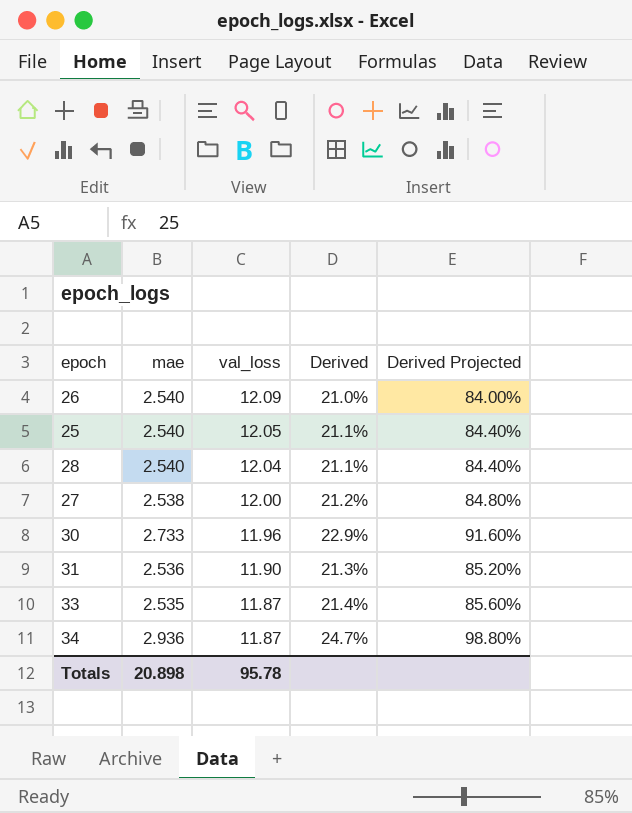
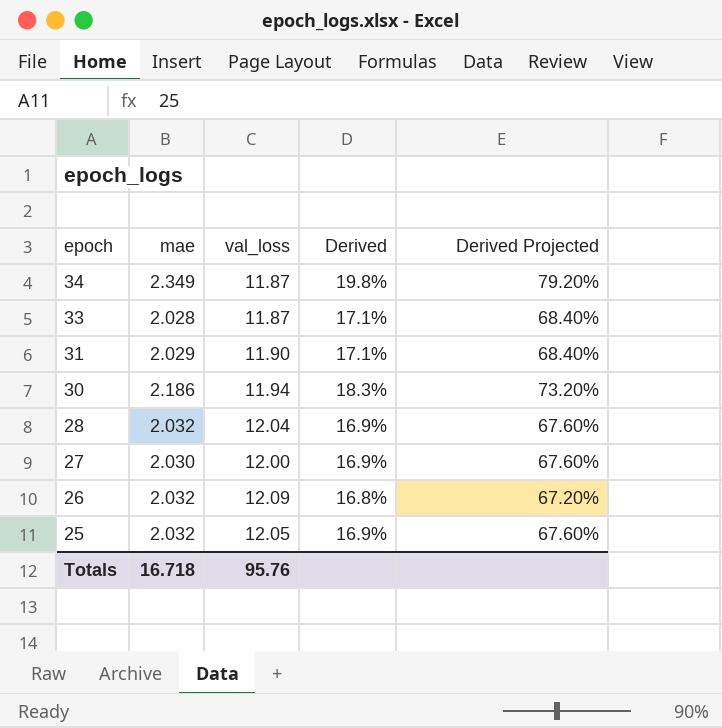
row order: val_loss descending -> epoch descending
34 | mae: 2.936 -> 2.349
34 | Derived: 24.7% -> 19.8%
34 | Derived Projected: 98.80% -> 79.20%
33 | mae: 2.535 -> 2.028
33 | Derived: 21.4% -> 17.1%
33 | Derived Projected: 85.60% -> 68.40%
31 | mae: 2.536 -> 2.029
31 | Derived: 21.3% -> 17.1%
31 | Derived Projected: 85.20% -> 68.40%
30 | mae: 2.733 -> 2.186
30 | val_loss: 11.96 -> 11.94
30 | Derived: 22.9% -> 18.3%
30 | Derived Projected: 91.60% -> 73.20%
28 | mae: 2.540 -> 2.032
28 | Derived: 21.1% -> 16.9%
28 | Derived Projected: 84.40% -> 67.60%
27 | mae: 2.538 -> 2.030
27 | Derived: 21.2% -> 16.9%
27 | Derived Projected: 84.80% -> 67.60%
26 | mae: 2.540 -> 2.032
26 | Derived: 21.0% -> 16.8%
26 | Derived Projected: 84.00% -> 67.20%
25 | mae: 2.540 -> 2.032
25 | Derived: 21.1% -> 16.9%
25 | Derived Projected: 84.40% -> 67.60%
Totals | mae: 20.898 -> 16.718
Totals | val_loss: 95.78 -> 95.76

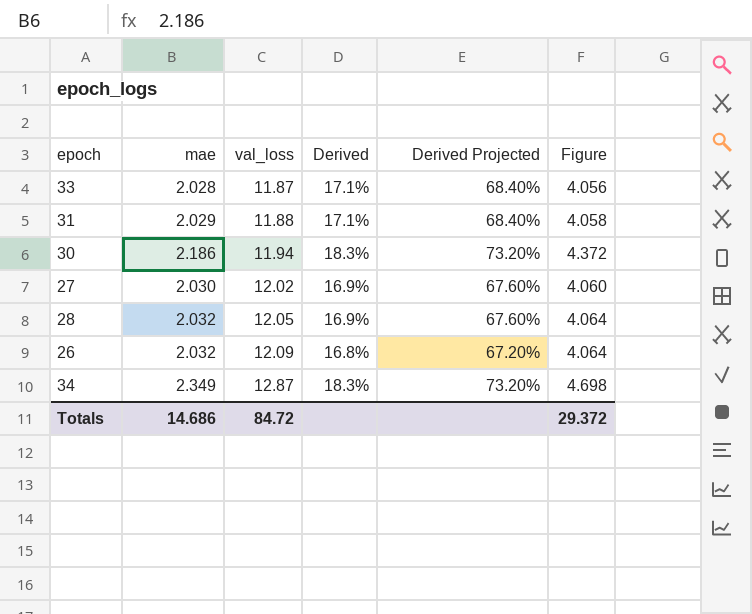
row order: epoch descending -> val_loss ascending
column Figure | formula: none -> [mae] * 2
row 25: 2.032 | 12.05 | 16.9% | 67.60% -> none
31 | val_loss: 11.90 -> 11.88
27 | val_loss: 12.00 -> 12.02
28 | val_loss: 12.04 -> 12.05
34 | val_loss: 11.87 -> 12.87
34 | Derived: 19.8% -> 18.3%
34 | Derived Projected: 79.20% -> 73.20%
Totals | mae: 16.718 -> 14.686
Totals | val_loss: 95.76 -> 84.72

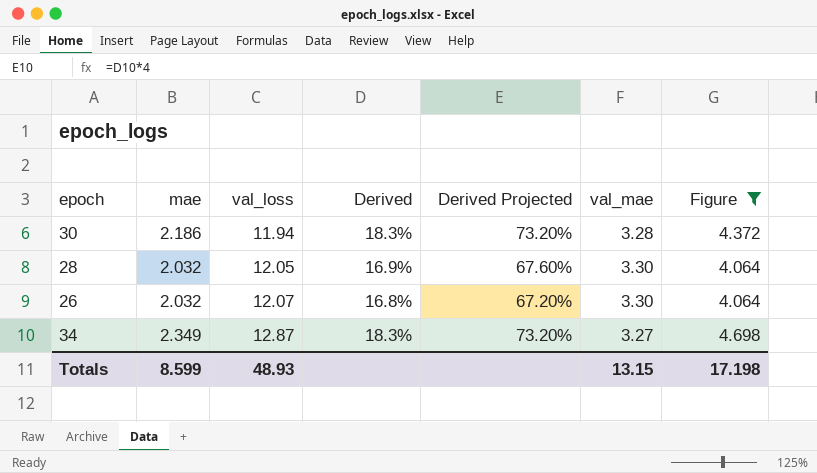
filter: none -> Figure >= 4.064
column val_mae | position: none -> 6
26 | val_loss: 12.09 -> 12.07
Totals | mae: 14.686 -> 8.599
Totals | val_loss: 84.72 -> 48.93
Totals | Figure: 29.372 -> 17.198

